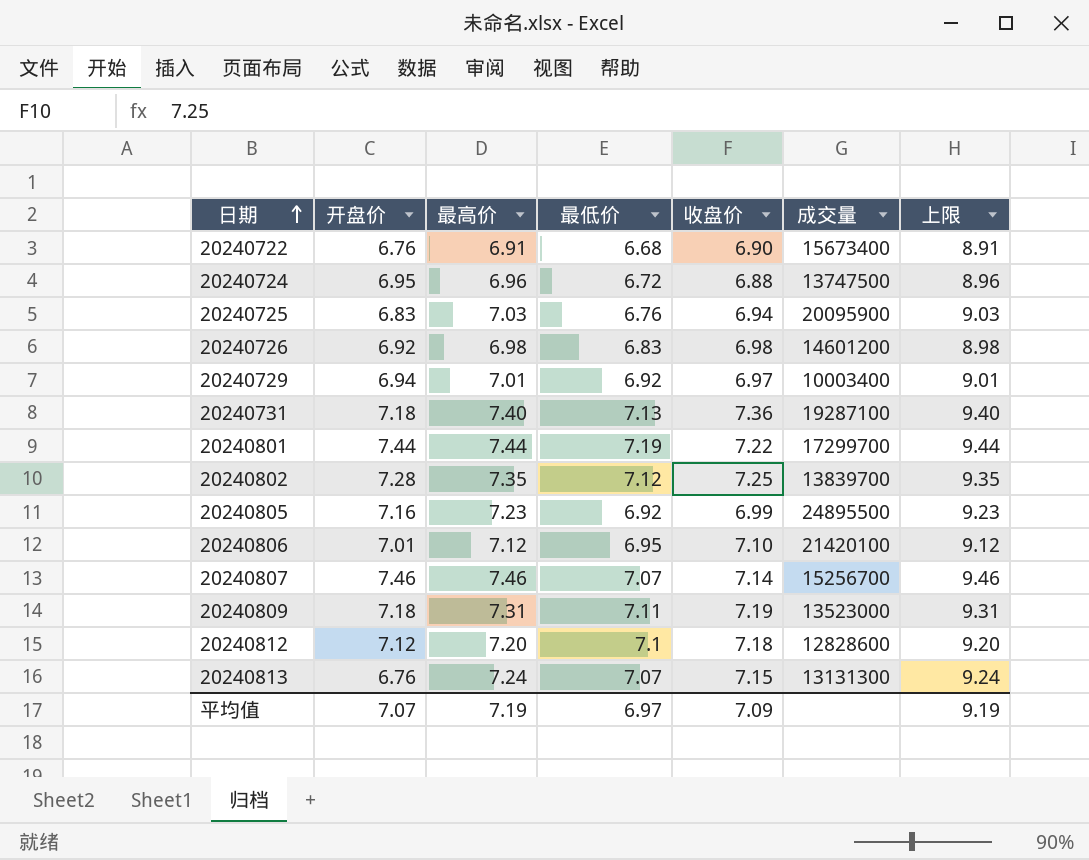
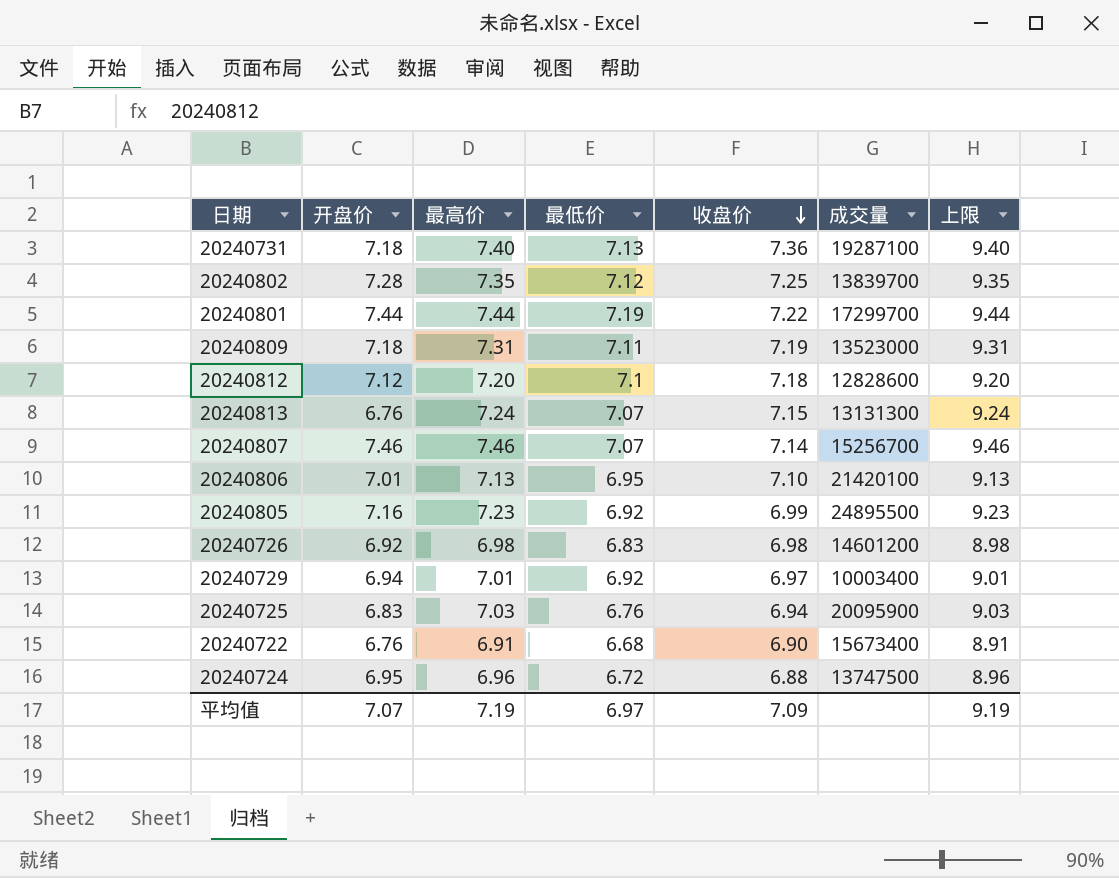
row order: 日期 ascending -> 收盘价 descending
20240806 | 最高价: 7.12 -> 7.13
20240806 | 上限: 9.12 -> 9.13

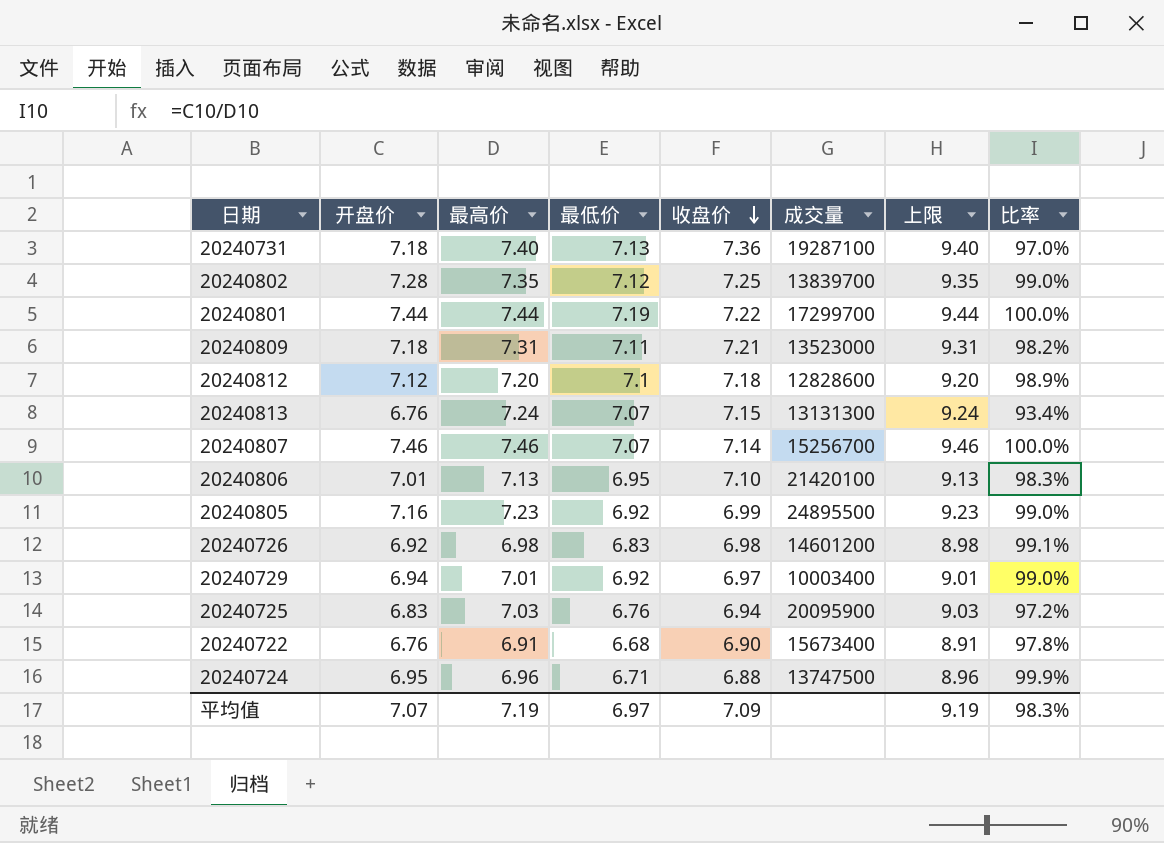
column 比率 | formula: none -> [开盘价] / [最高价]
20240809 | 收盘价: 7.19 -> 7.21
20240724 | 最低价: 6.72 -> 6.71

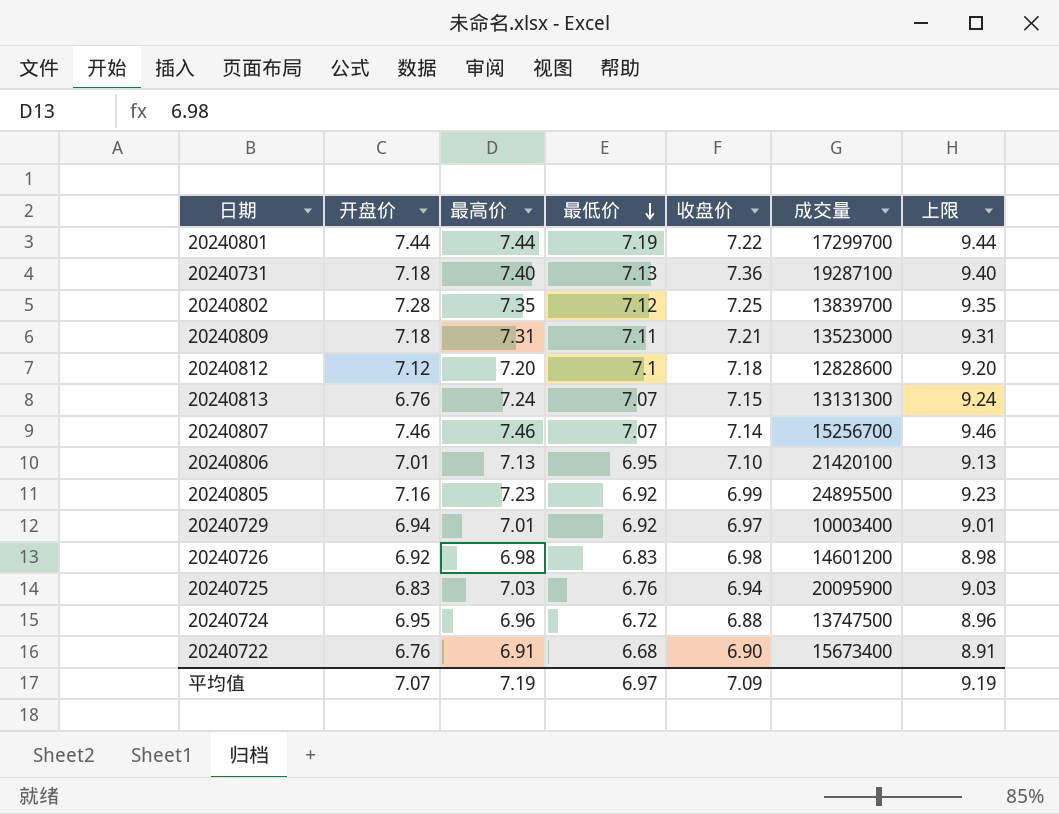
row order: 收盘价 descending -> 最低价 descending
column 比率 | formula: [开盘价] / [最高价] -> none
20240724 | 最低价: 6.71 -> 6.72

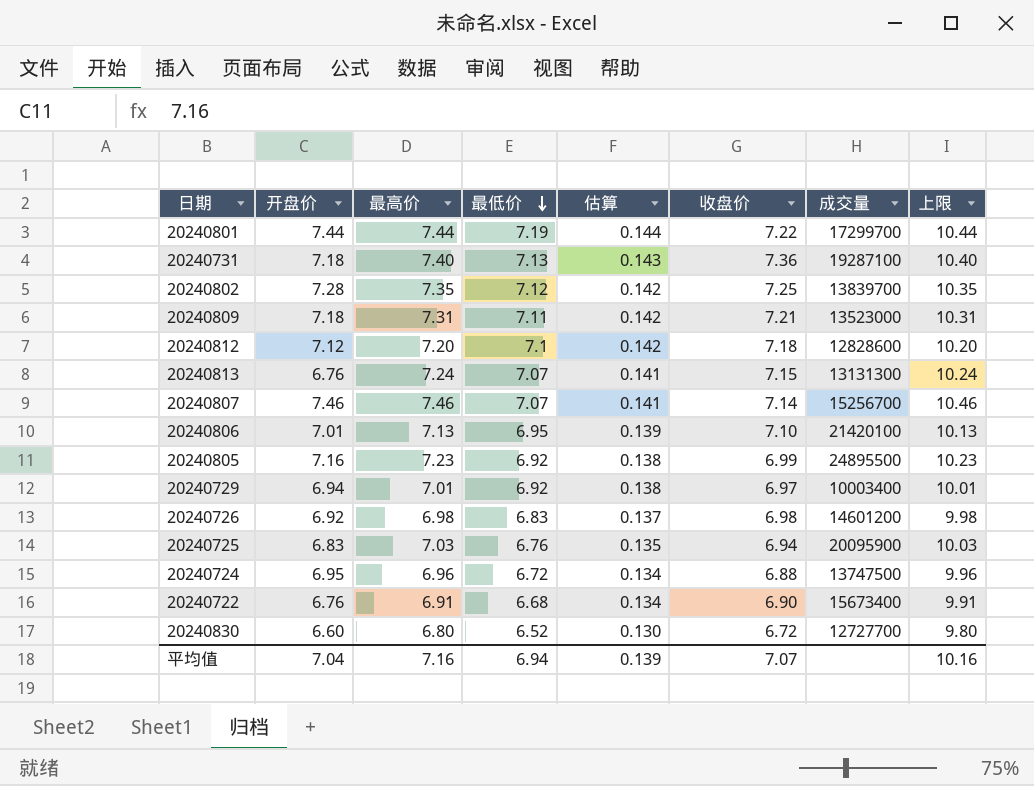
column 估算 | formula: none -> [最低价] * 0.02
column 上限 | formula: [最高价] + 2 -> [最高价] + 3
row 20240830: none -> 6.60 | 6.80 | 6.52 | 0.130 | 6.72 | 12727700 | 9.80
平均值 | 开盘价: 7.07 -> 7.04
平均值 | 最高价: 7.19 -> 7.16
平均值 | 最低价: 6.97 -> 6.94
平均值 | 收盘价: 7.09 -> 7.07
平均值 | 上限: 9.19 -> 10.16

